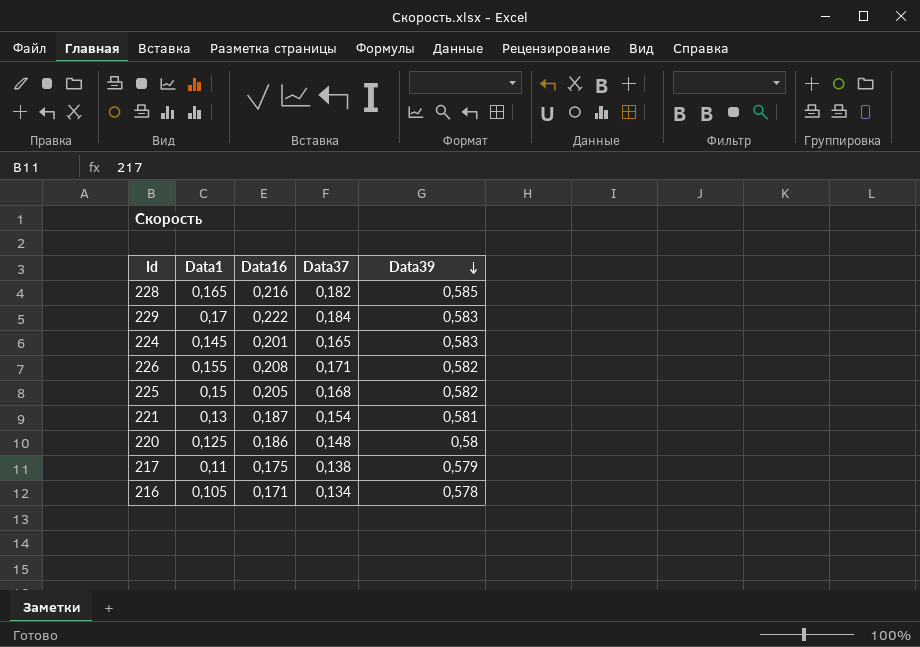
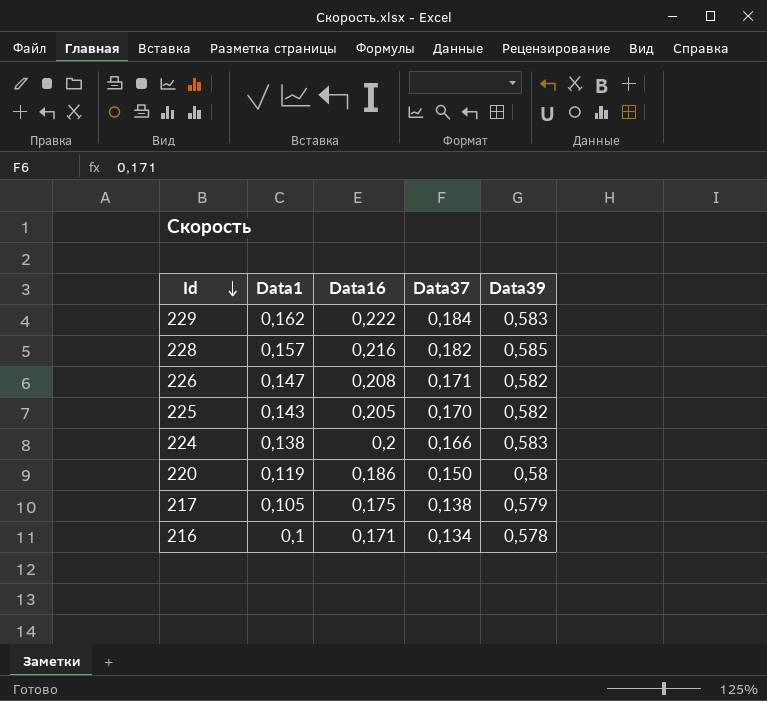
row order: Data39 descending -> Id descending
row 221: 0,13 | 0,187 | 0,154 | 0,581 -> none
229 | Data1: 0,17 -> 0,162
228 | Data1: 0,165 -> 0,157
226 | Data1: 0,155 -> 0,147
225 | Data1: 0,15 -> 0,143
225 | Data37: 0,168 -> 0,170
224 | Data1: 0,145 -> 0,138
224 | Data16: 0,201 -> 0,2
224 | Data37: 0,165 -> 0,166
220 | Data1: 0,125 -> 0,119
220 | Data37: 0,148 -> 0,150
217 | Data1: 0,11 -> 0,105
216 | Data1: 0,105 -> 0,1

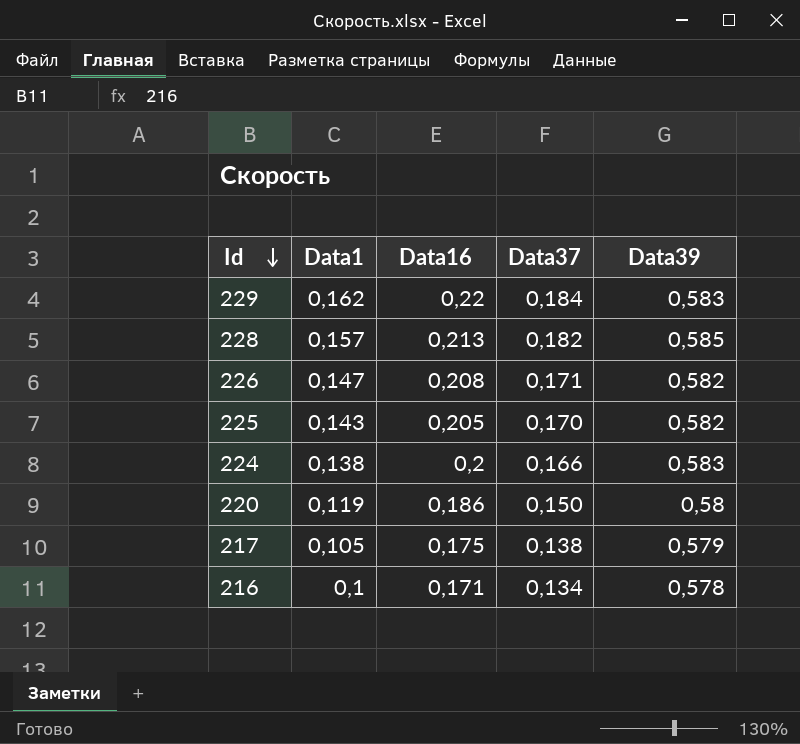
229 | Data16: 0,222 -> 0,22
228 | Data16: 0,216 -> 0,213

